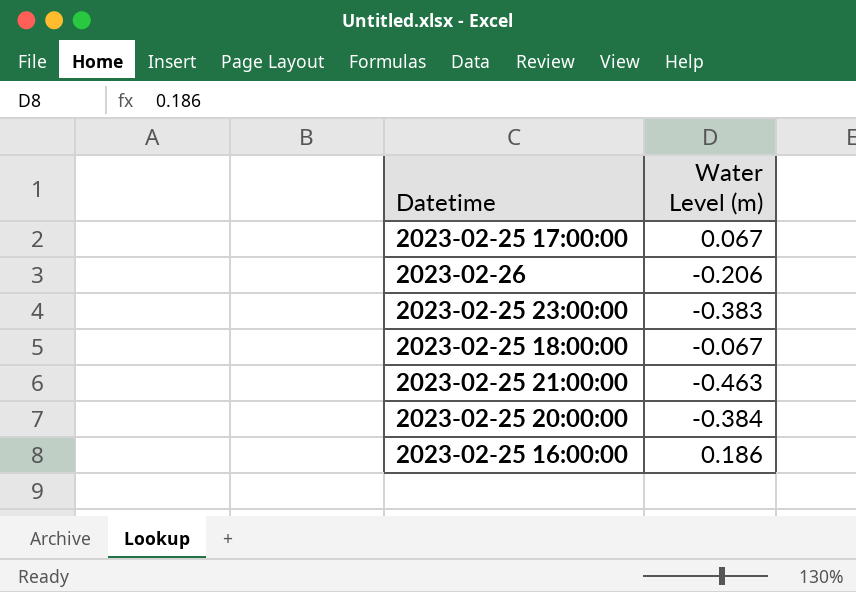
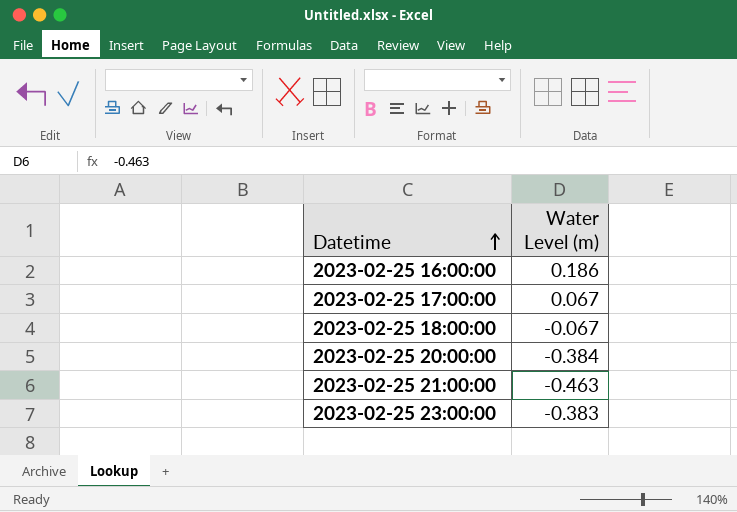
row order: none -> Datetime ascending
row 2023-02-26: -0.206 -> none

